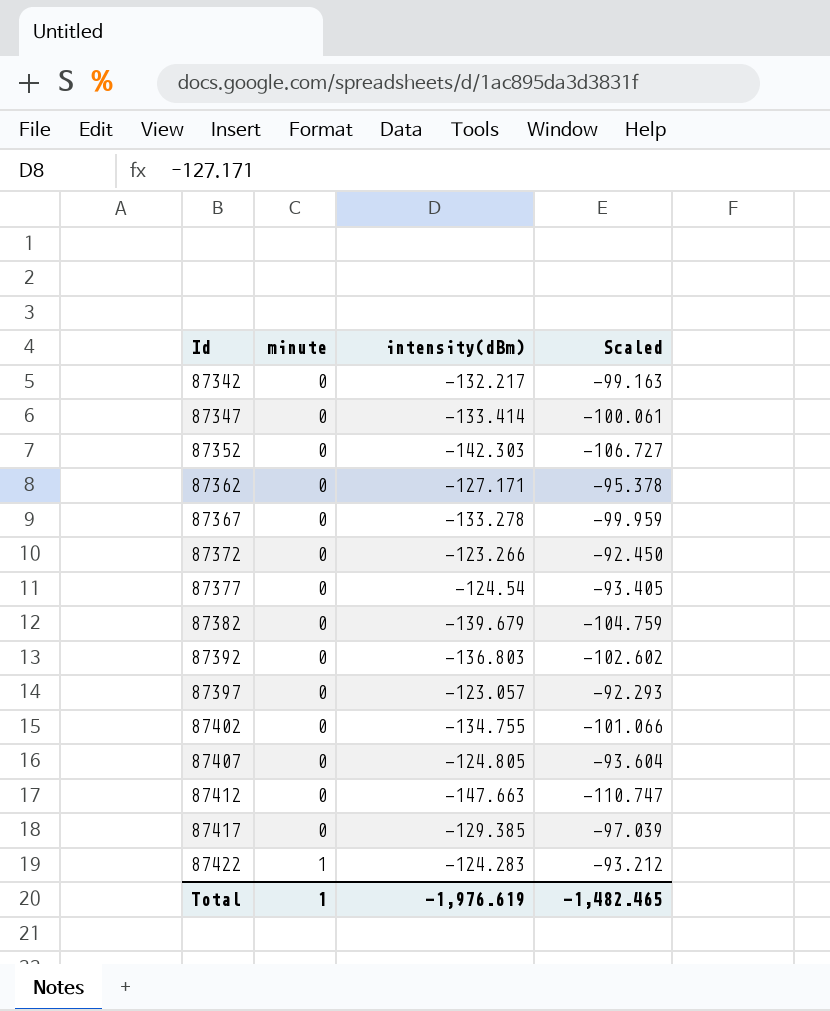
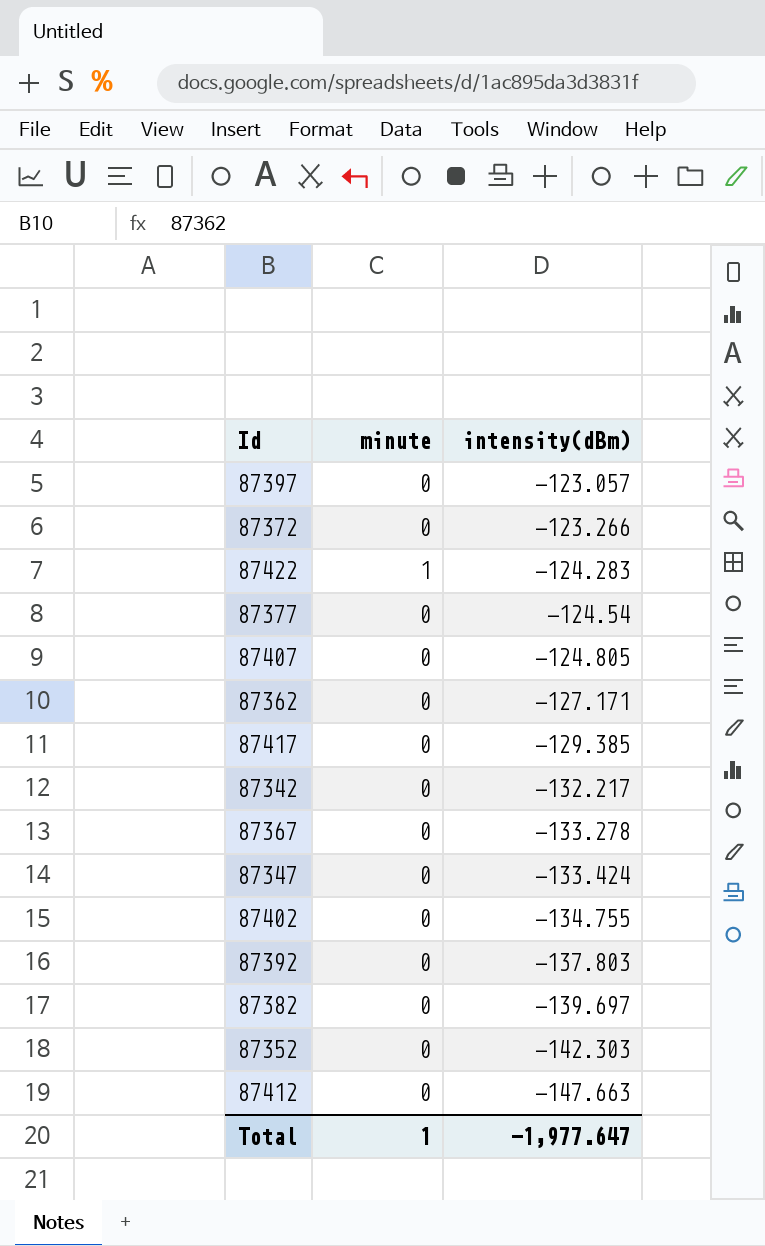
row order: Id ascending -> intensity(dBm) descending
column Scaled | formula: [intensity(dBm)] * 0.75 -> none
87347 | intensity(dBm): -133.414 -> -133.424
87392 | intensity(dBm): -136.803 -> -137.803
87382 | intensity(dBm): -139.679 -> -139.697
Total | intensity(dBm): -1,976.619 -> -1,977.647

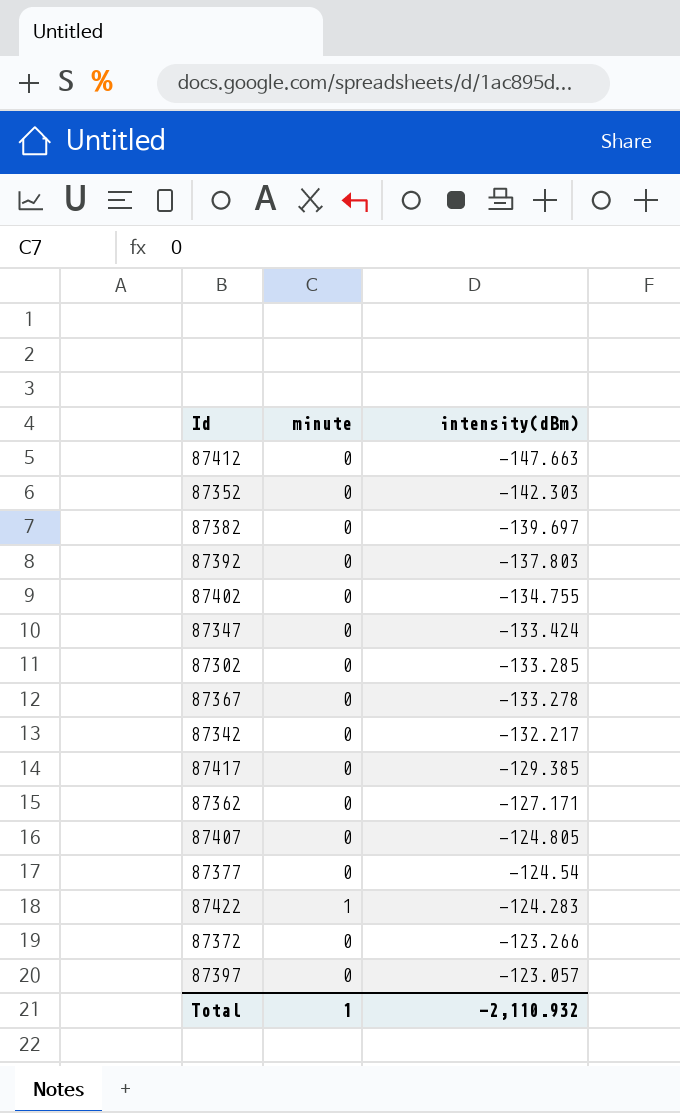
row order: intensity(dBm) descending -> intensity(dBm) ascending
row 87302: none -> 0 | -133.285
Total | intensity(dBm): -1,977.647 -> -2,110.932

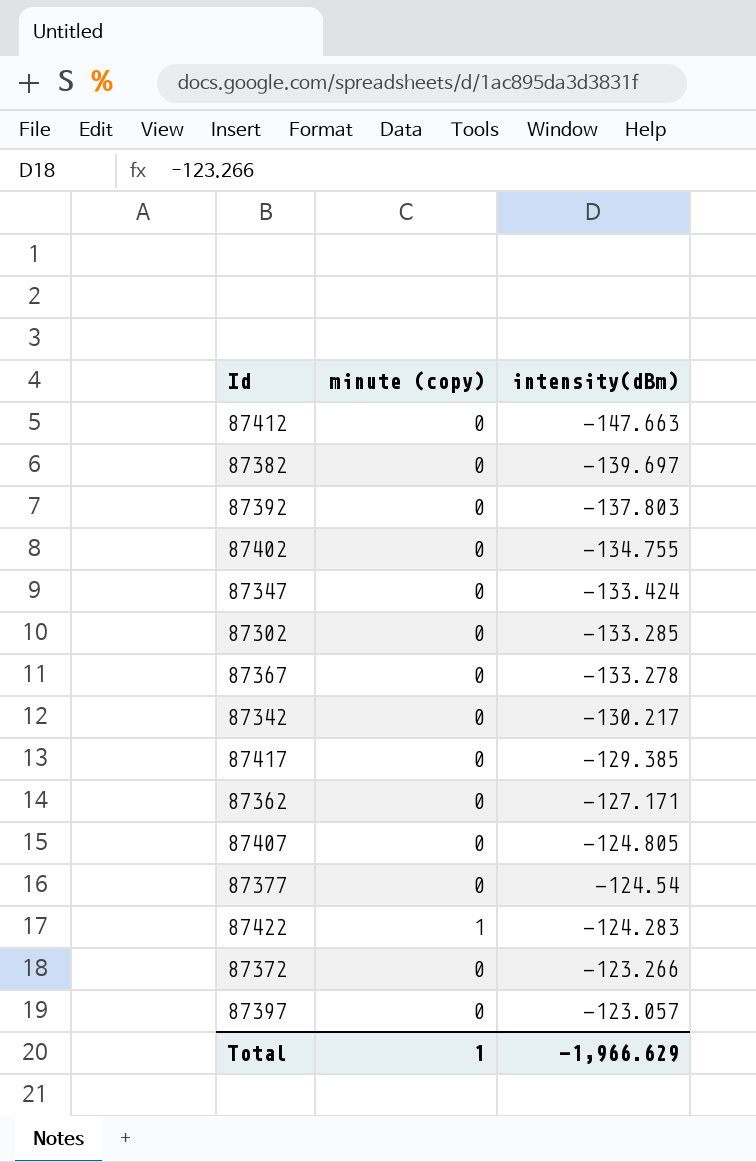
column name: minute -> minute (copy)
row 87352: 0 | -142.303 -> none
87342 | intensity(dBm): -132.217 -> -130.217
Total | intensity(dBm): -2,110.932 -> -1,966.629

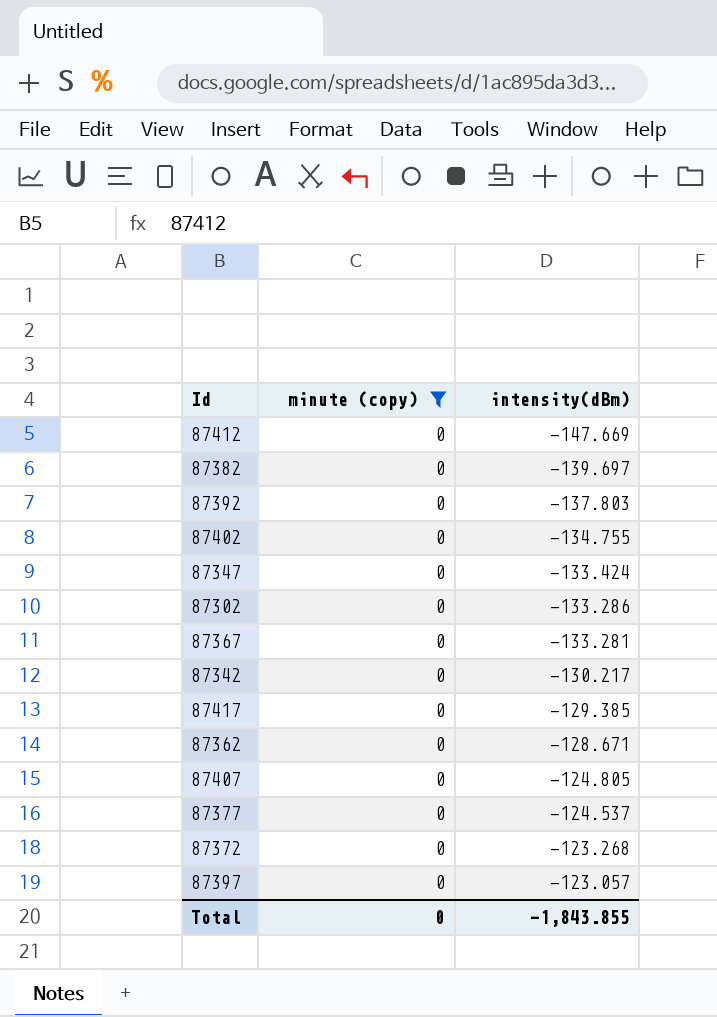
filter: none -> minute (copy) = 0
87412 | intensity(dBm): -147.663 -> -147.669
87302 | intensity(dBm): -133.285 -> -133.286
87367 | intensity(dBm): -133.278 -> -133.281
87362 | intensity(dBm): -127.171 -> -128.671
87377 | intensity(dBm): -124.54 -> -124.537
87372 | intensity(dBm): -123.266 -> -123.268
Total | minute (copy): 1 -> 0
Total | intensity(dBm): -1,966.629 -> -1,843.855

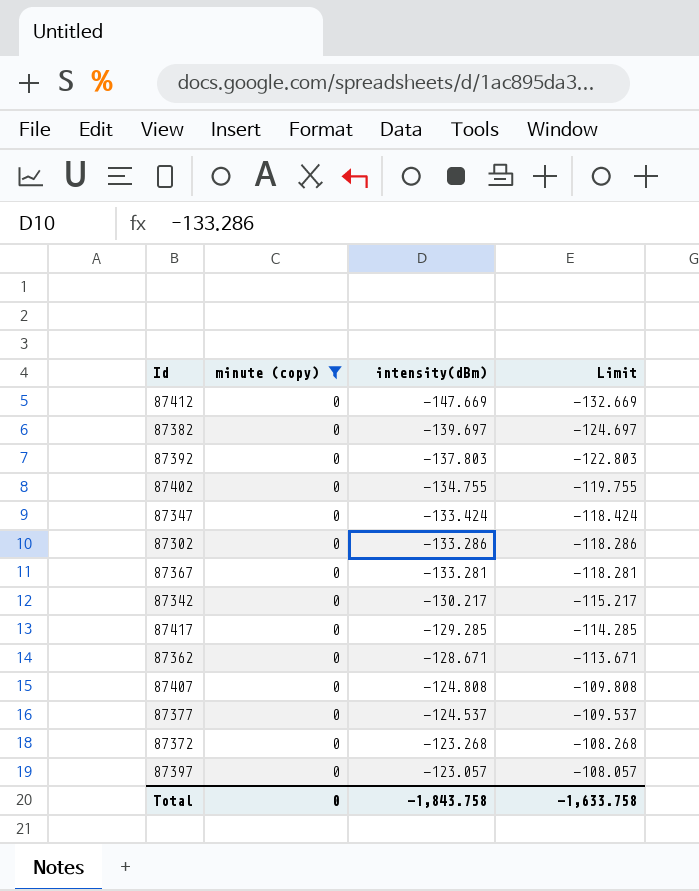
column Limit | formula: none -> [intensity(dBm)] + 15
87417 | intensity(dBm): -129.385 -> -129.285
87407 | intensity(dBm): -124.805 -> -124.808
Total | intensity(dBm): -1,843.855 -> -1,843.758

